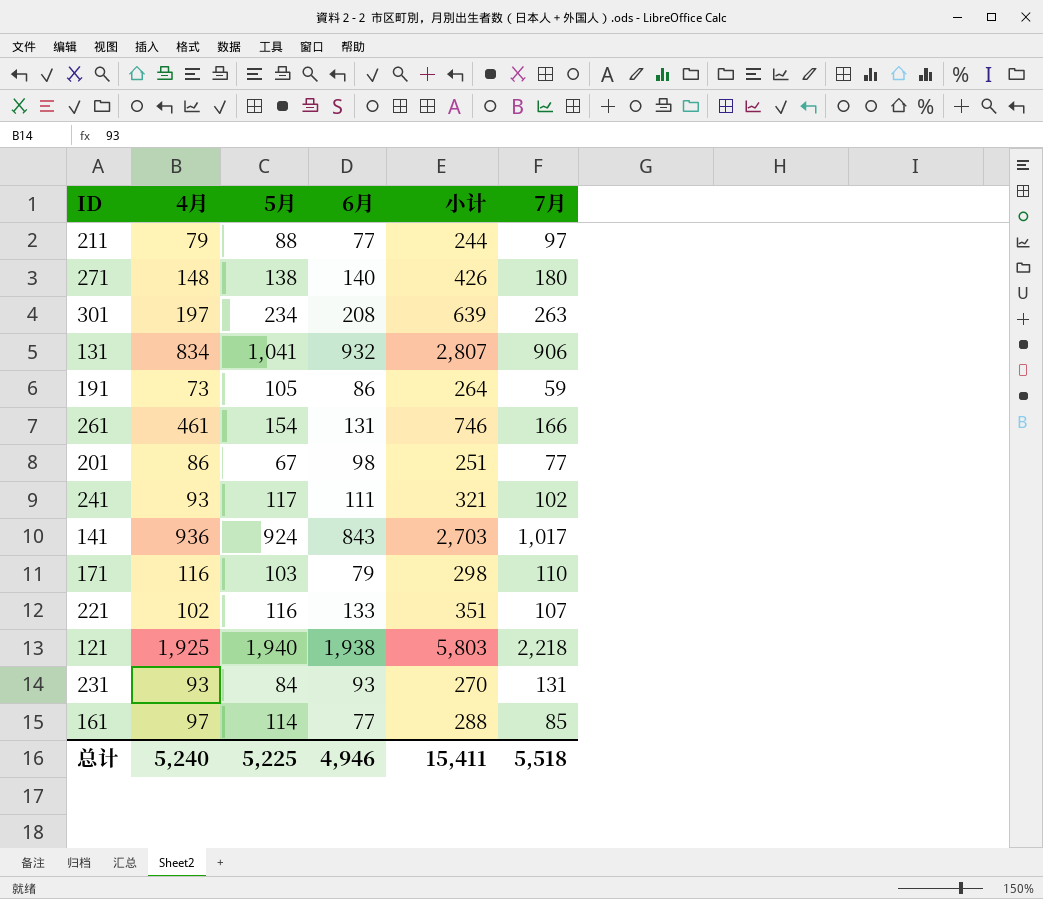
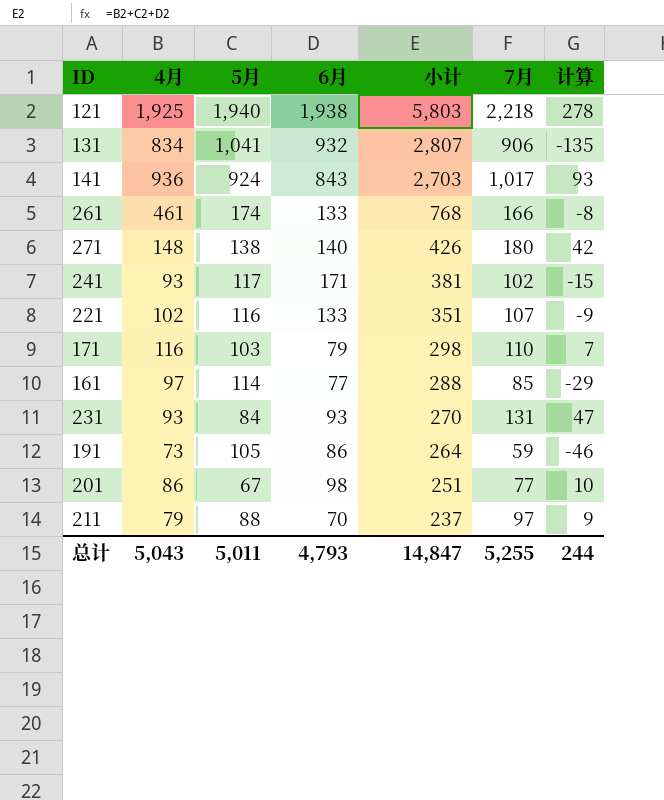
row order: none -> 小计 descending
column 计算 | formula: none -> [7月] - [5月]
row 301: 197 | 234 | 208 | 639 | 263 -> none
261 | 5月: 154 -> 174
261 | 6月: 131 -> 133
261 | 小计: 746 -> 768
241 | 6月: 111 -> 171
241 | 小计: 321 -> 381
211 | 6月: 77 -> 70
211 | 小计: 244 -> 237
总计 | 4月: 5,240 -> 5,043
总计 | 5月: 5,225 -> 5,011
总计 | 6月: 4,946 -> 4,793
总计 | 小计: 15,411 -> 14,847
总计 | 7月: 5,518 -> 5,255

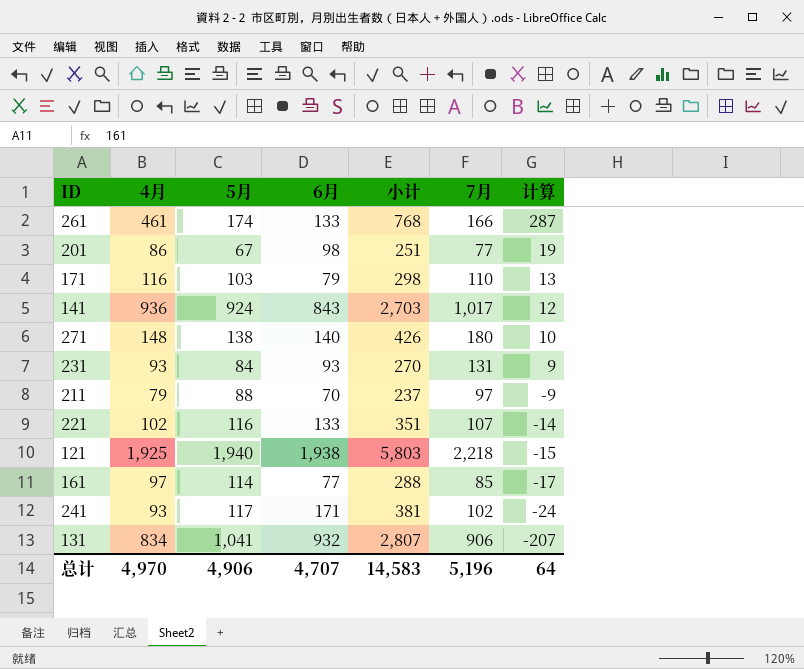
row order: 小计 descending -> 计算 descending
column 计算 | formula: [7月] - [5月] -> [4月] - [5月]
row 191: 73 | 105 | 86 | 264 | 59 | -46 -> none
总计 | 4月: 5,043 -> 4,970
总计 | 5月: 5,011 -> 4,906
总计 | 6月: 4,793 -> 4,707
总计 | 小计: 14,847 -> 14,583
总计 | 7月: 5,255 -> 5,196
总计 | 计算: 244 -> 64

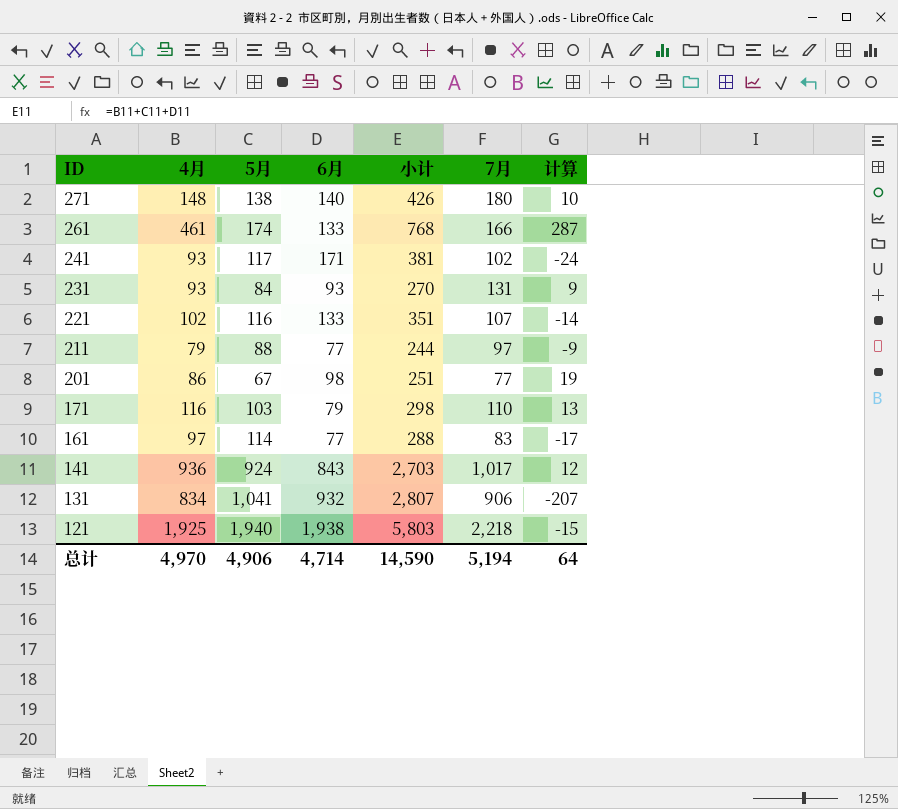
row order: 计算 descending -> ID descending
211 | 6月: 70 -> 77
211 | 小计: 237 -> 244
161 | 7月: 85 -> 83
总计 | 6月: 4,707 -> 4,714
总计 | 小计: 14,583 -> 14,590
总计 | 7月: 5,196 -> 5,194

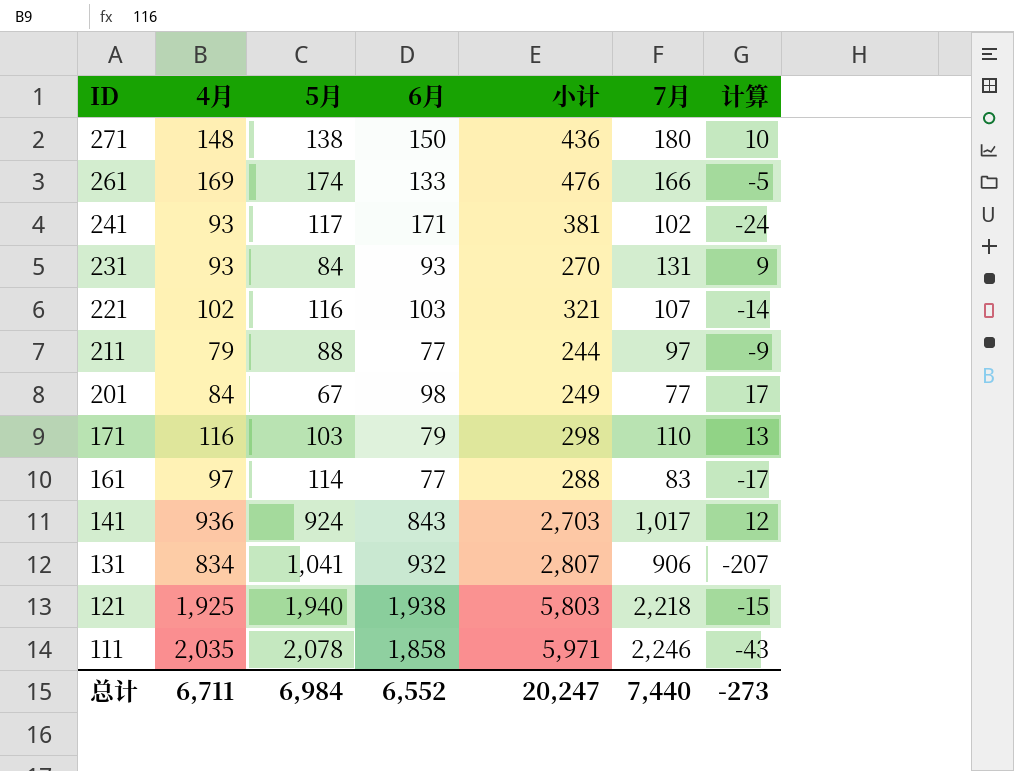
271 | 6月: 140 -> 150
271 | 小计: 426 -> 436
261 | 4月: 461 -> 169
261 | 小计: 768 -> 476
261 | 计算: 287 -> -5
221 | 6月: 133 -> 103
221 | 小计: 351 -> 321
201 | 4月: 86 -> 84
201 | 小计: 251 -> 249
201 | 计算: 19 -> 17
row 111: none -> 2,035 | 2,078 | 1,858 | 5,971 | 2,246 | -43
总计 | 4月: 4,970 -> 6,711
总计 | 5月: 4,906 -> 6,984
总计 | 6月: 4,714 -> 6,552
总计 | 小计: 14,590 -> 20,247
总计 | 7月: 5,194 -> 7,440
总计 | 计算: 64 -> -273

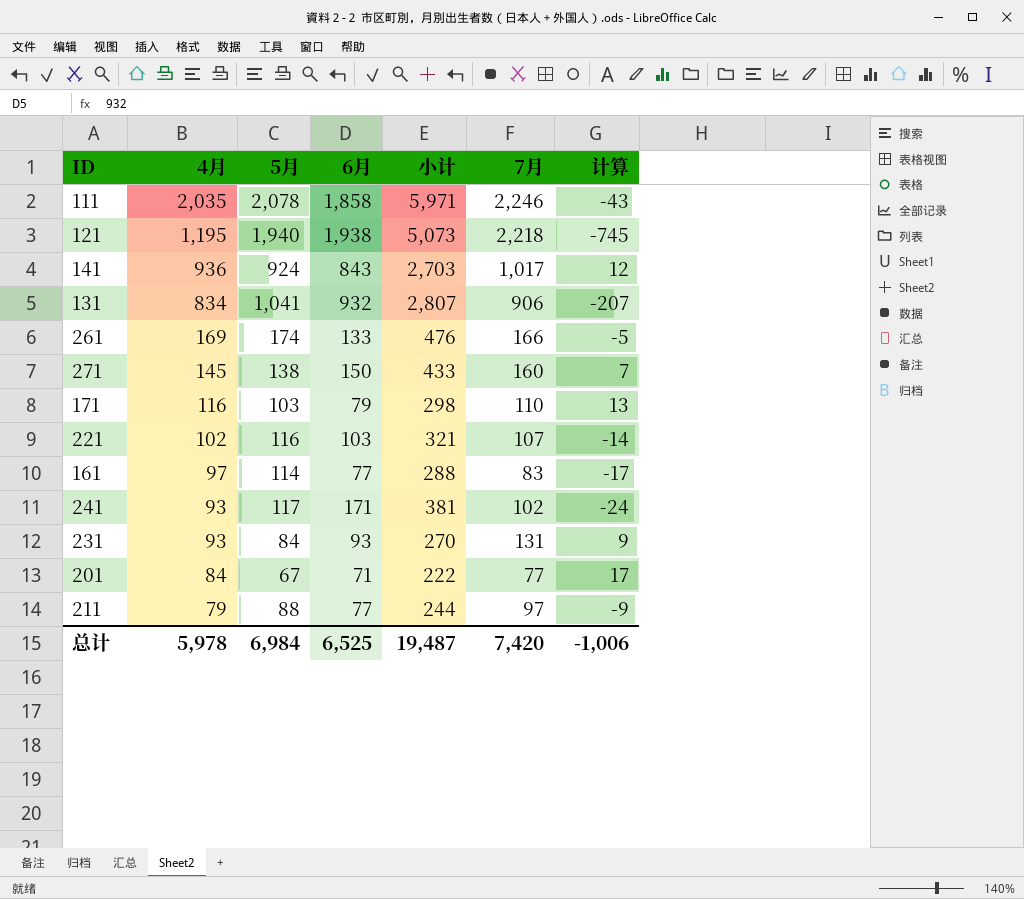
row order: ID descending -> 4月 descending
121 | 4月: 1,925 -> 1,195
121 | 小计: 5,803 -> 5,073
121 | 计算: -15 -> -745
271 | 4月: 148 -> 145
271 | 小计: 436 -> 433
271 | 7月: 180 -> 160
271 | 计算: 10 -> 7
201 | 6月: 98 -> 71
201 | 小计: 249 -> 222
总计 | 4月: 6,711 -> 5,978
总计 | 6月: 6,552 -> 6,525
总计 | 小计: 20,247 -> 19,487
总计 | 7月: 7,440 -> 7,420
总计 | 计算: -273 -> -1,006

